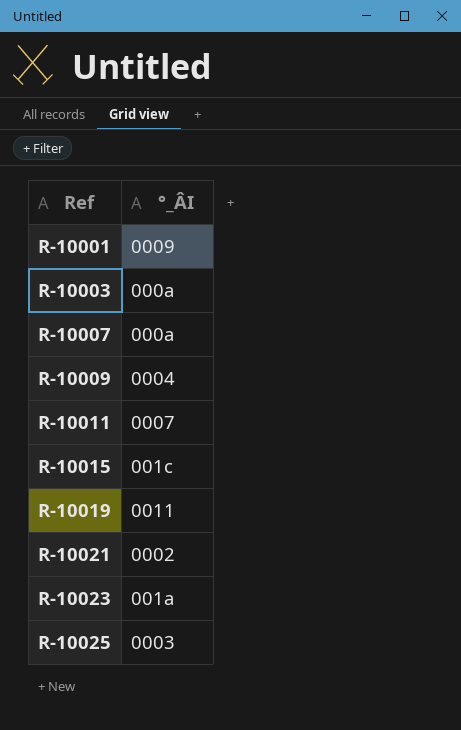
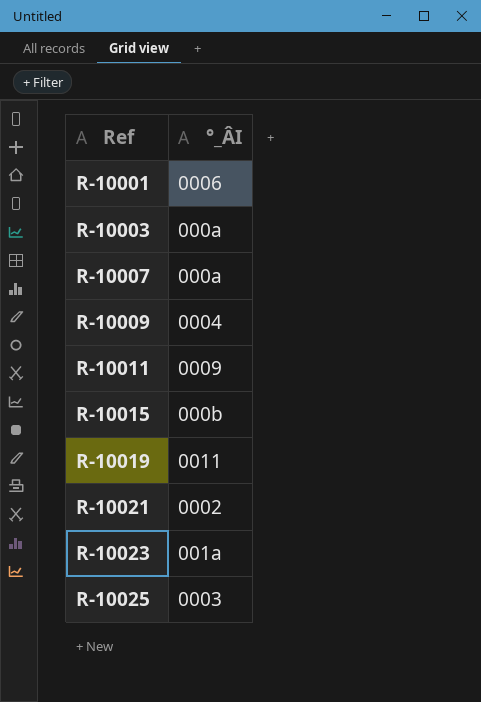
R-10001 | °_ÂI: 0009 -> 0006
R-10011 | °_ÂI: 0007 -> 0009
R-10015 | °_ÂI: 001c -> 000b

